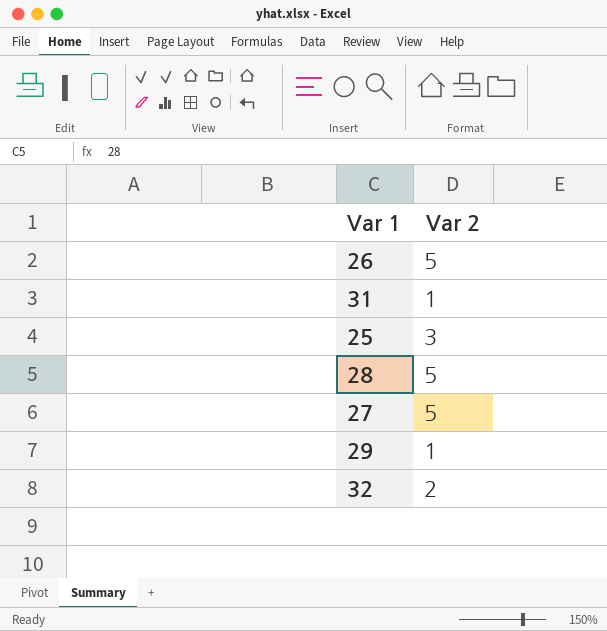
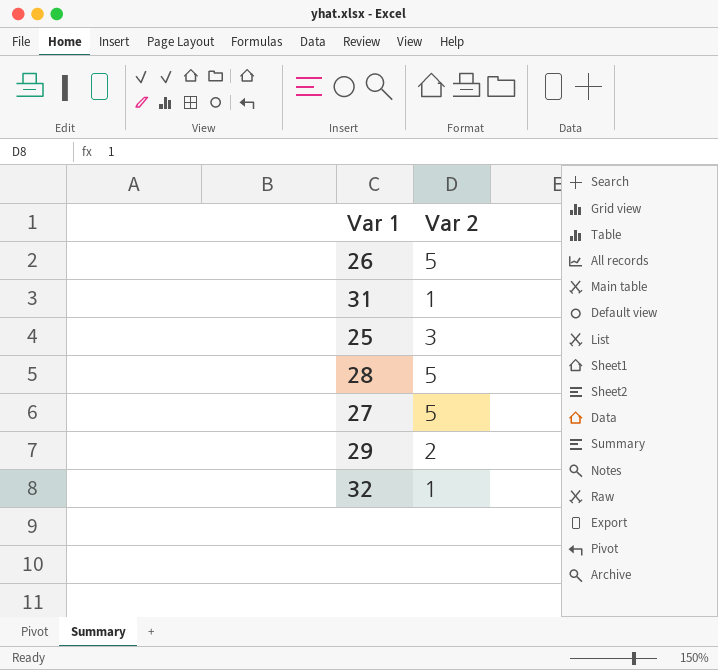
29 | Var 2: 1 -> 2
32 | Var 2: 2 -> 1

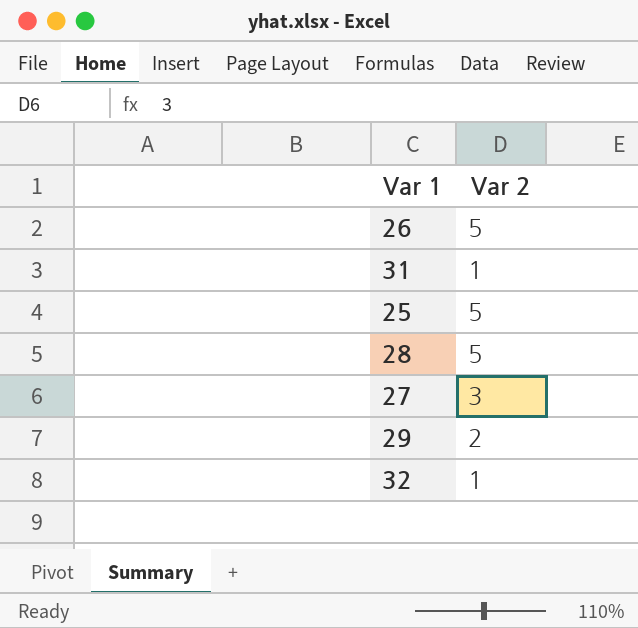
25 | Var 2: 3 -> 5
27 | Var 2: 5 -> 3

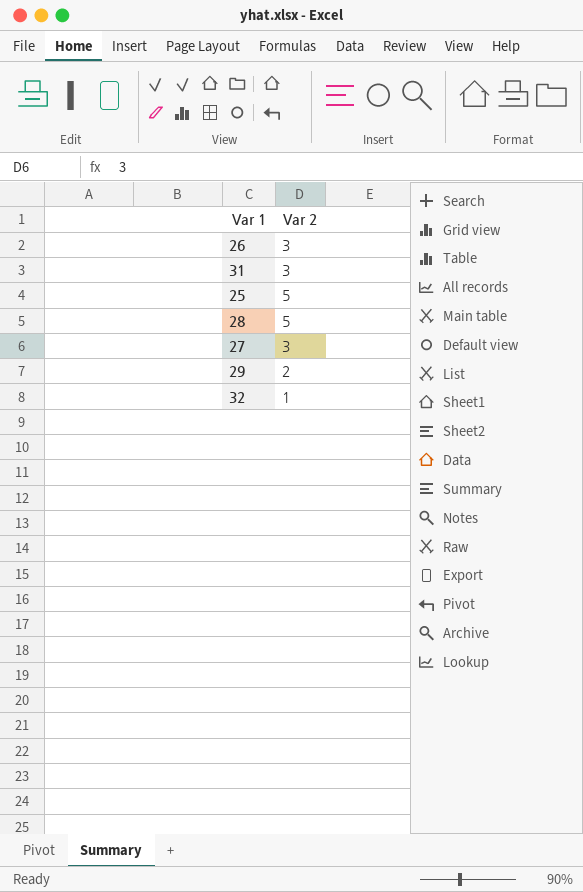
26 | Var 2: 5 -> 3
31 | Var 2: 1 -> 3

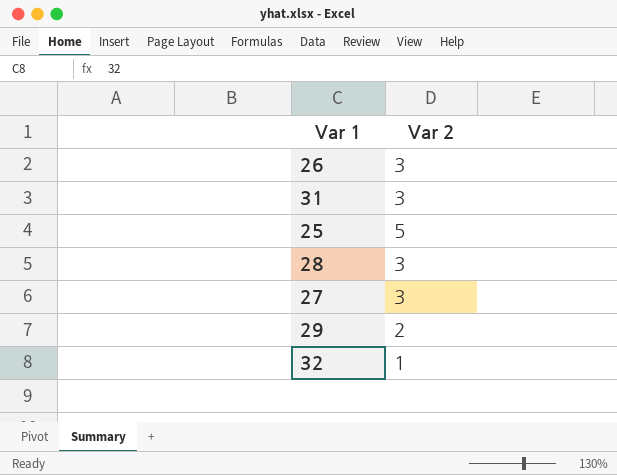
28 | Var 2: 5 -> 3

